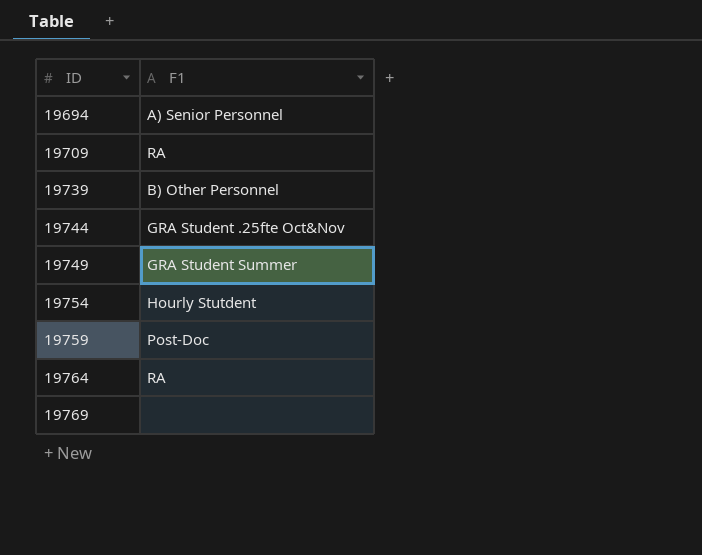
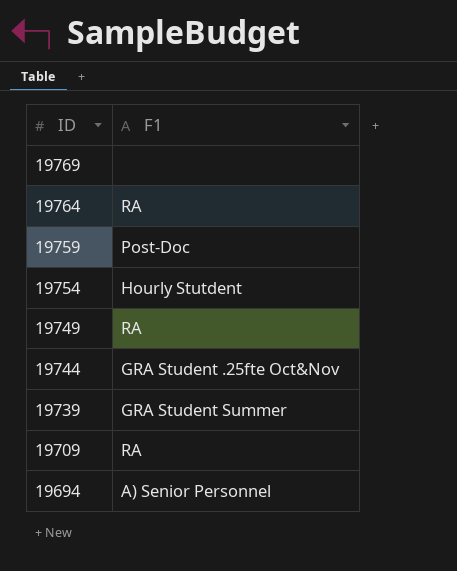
row order: ID ascending -> ID descending
19749 | F1: GRA Student Summer -> RA
19739 | F1: B) Other Personnel -> GRA Student Summer

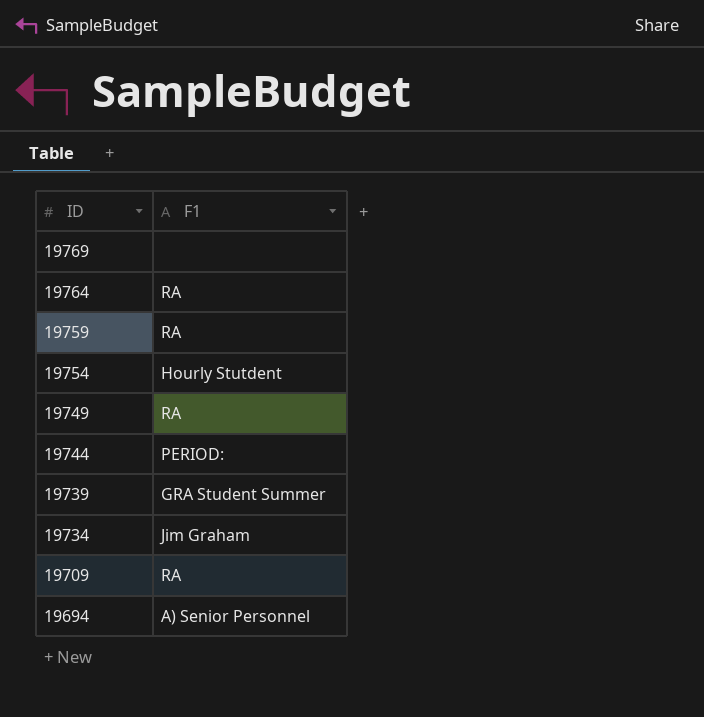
19759 | F1: Post-Doc -> RA
19744 | F1: GRA Student .25fte Oct&Nov -> PERIOD:
row 19734: none -> Jim Graham

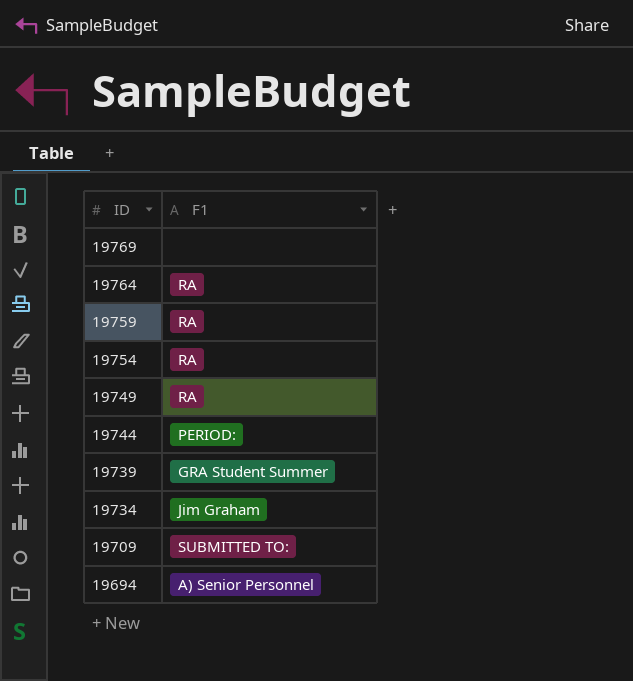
19754 | F1: Hourly Stutdent -> RA
19709 | F1: RA -> SUBMITTED TO:

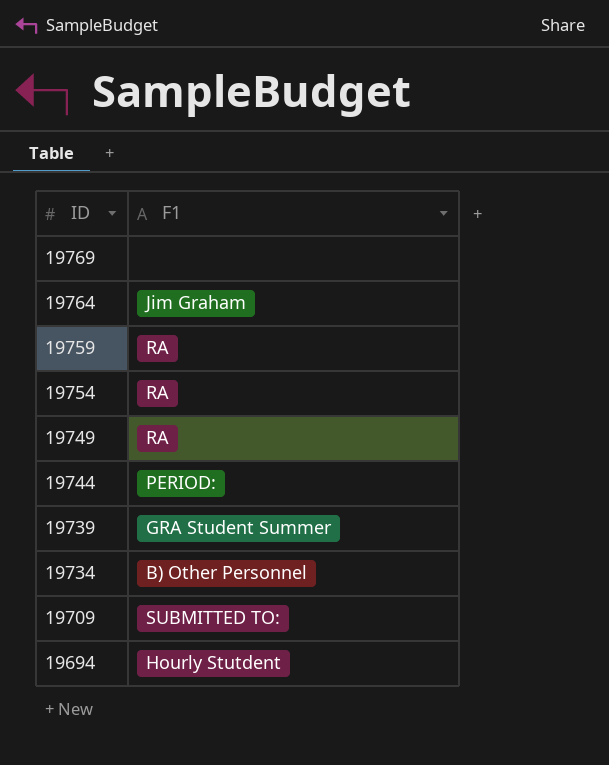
19764 | F1: RA -> Jim Graham
19734 | F1: Jim Graham -> B) Other Personnel
19694 | F1: A) Senior Personnel -> Hourly Stutdent

